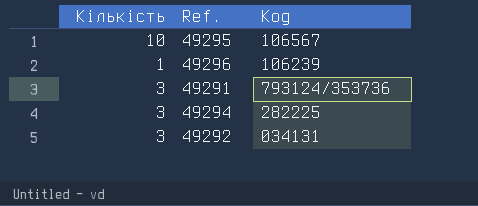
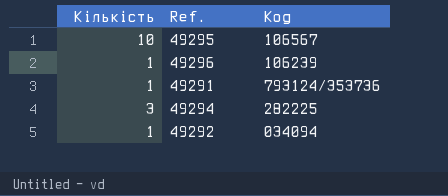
49291 | Кількість: 3 -> 1
49292 | Кількість: 3 -> 1
49292 | Код: 034131 -> 034094

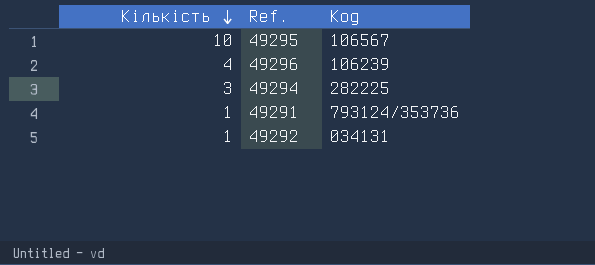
row order: none -> Кількість descending
49296 | Кількість: 1 -> 4
49292 | Код: 034094 -> 034131

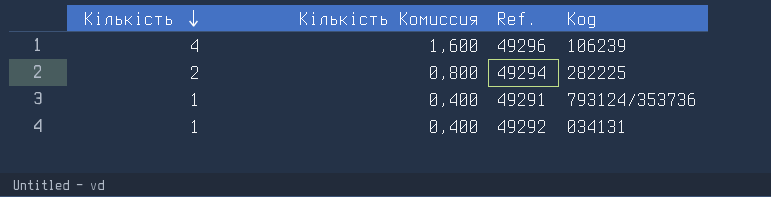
column Кількість Комиссия | formula: none -> [Кількість] * 0,4
row 49295: 10 | 106567 -> none
49294 | Кількість: 3 -> 2

